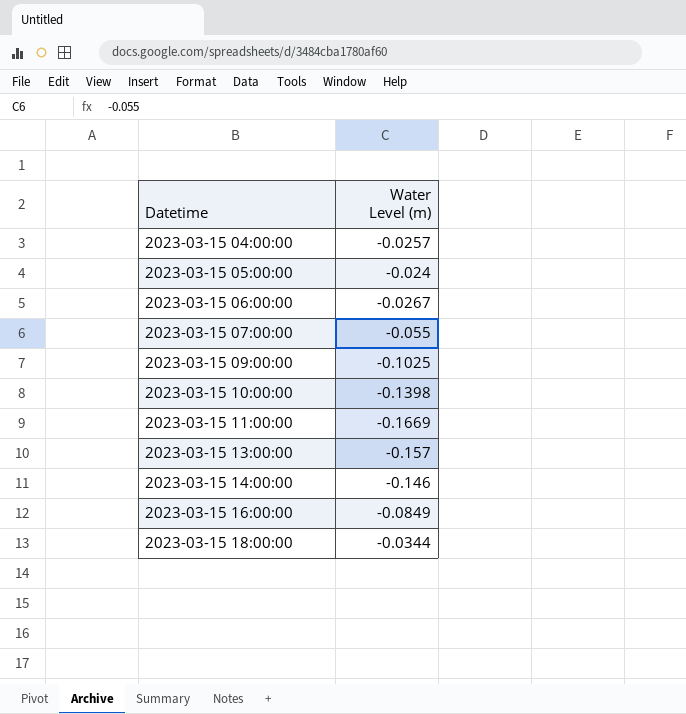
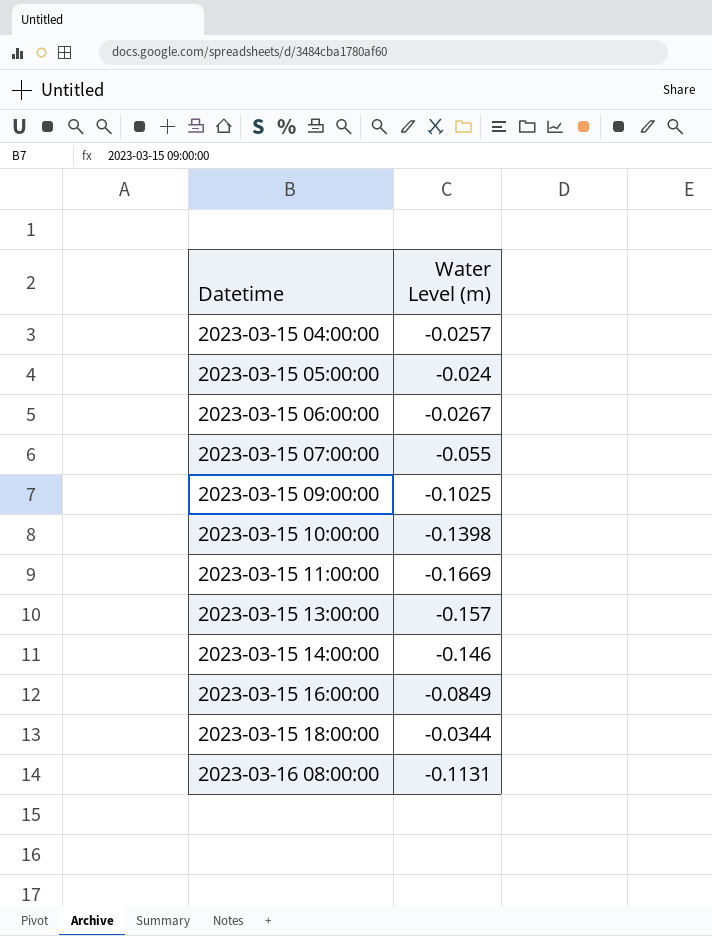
row 2023-03-16 08:00:00: none -> -0.1131

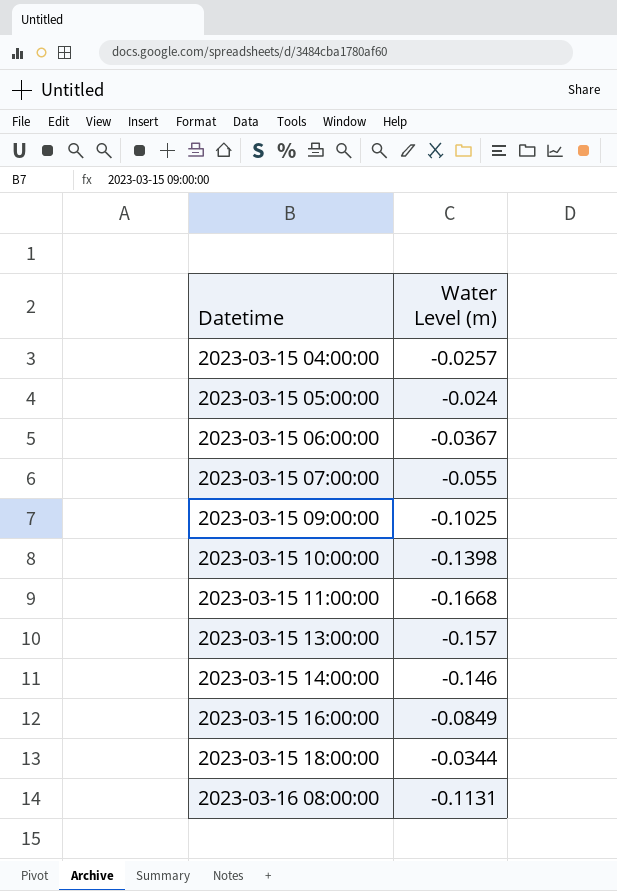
2023-03-15 06:00:00 | Water Level (m): -0.0267 -> -0.0367
2023-03-15 11:00:00 | Water Level (m): -0.1669 -> -0.1668

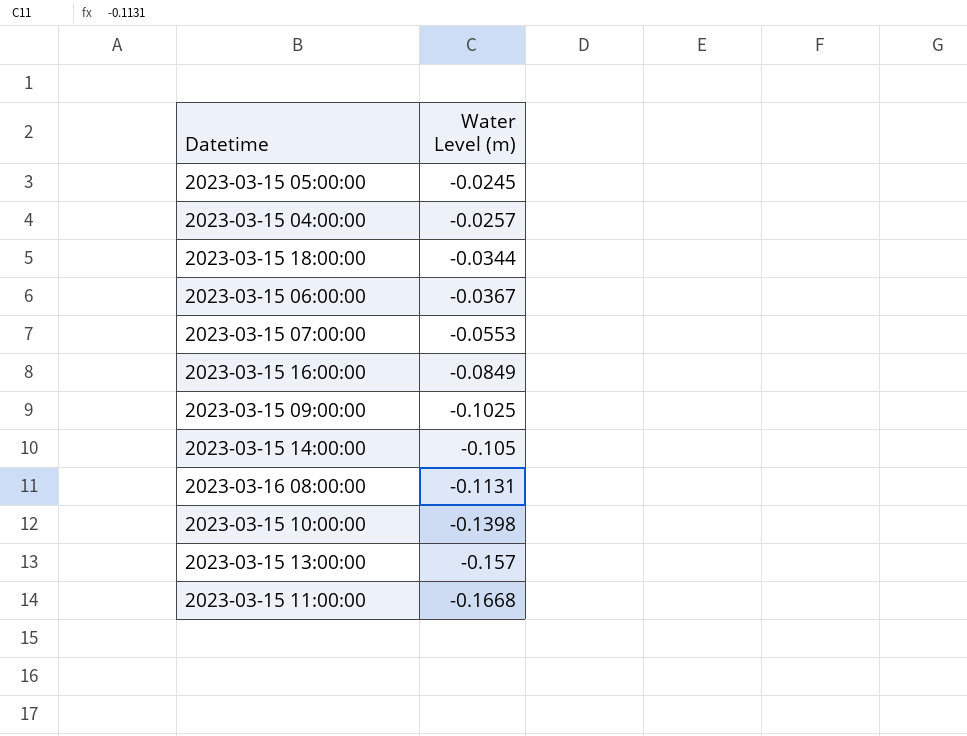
row order: Datetime ascending -> Water Level (m) descending
2023-03-15 05:00:00 | Water Level (m): -0.024 -> -0.0245
2023-03-15 07:00:00 | Water Level (m): -0.055 -> -0.0553
2023-03-15 14:00:00 | Water Level (m): -0.146 -> -0.105

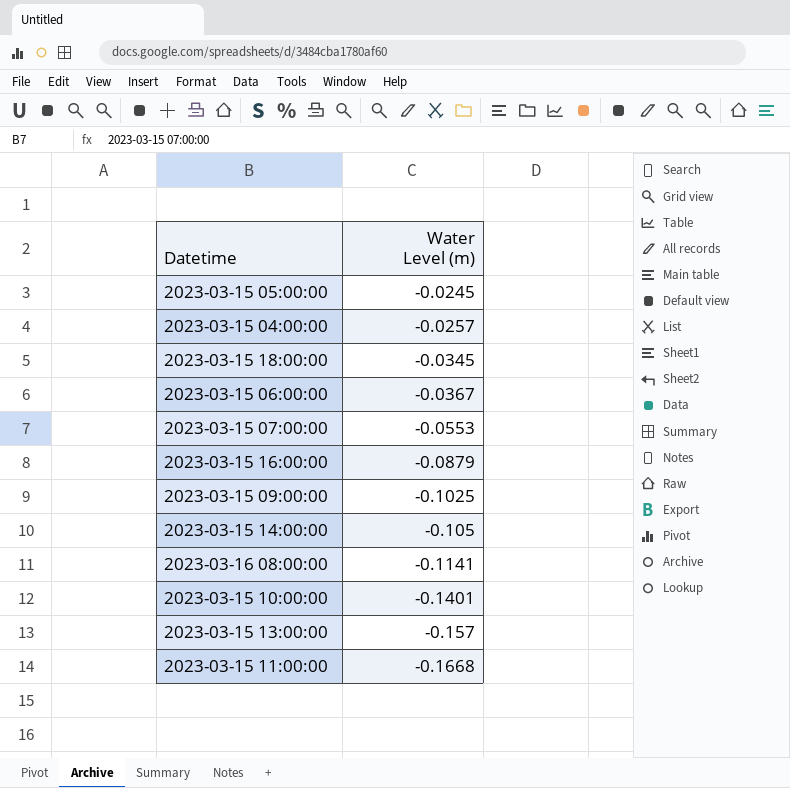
2023-03-15 18:00:00 | Water Level (m): -0.0344 -> -0.0345
2023-03-15 16:00:00 | Water Level (m): -0.0849 -> -0.0879
2023-03-16 08:00:00 | Water Level (m): -0.1131 -> -0.1141
2023-03-15 10:00:00 | Water Level (m): -0.1398 -> -0.1401

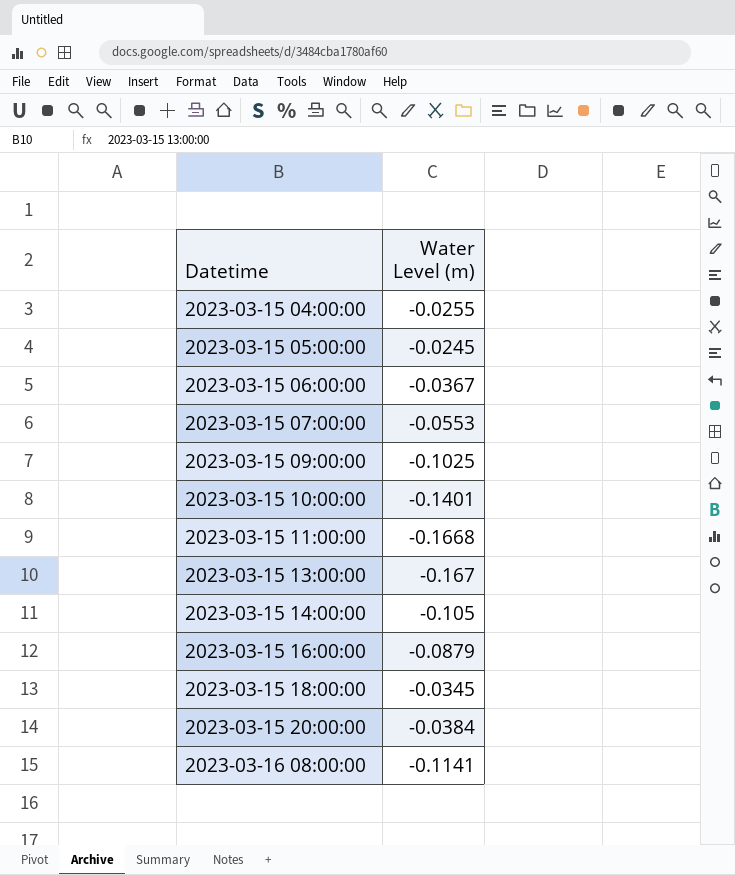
row order: Water Level (m) descending -> Datetime ascending
2023-03-15 04:00:00 | Water Level (m): -0.0257 -> -0.0255
2023-03-15 13:00:00 | Water Level (m): -0.157 -> -0.167
row 2023-03-15 20:00:00: none -> -0.0384

